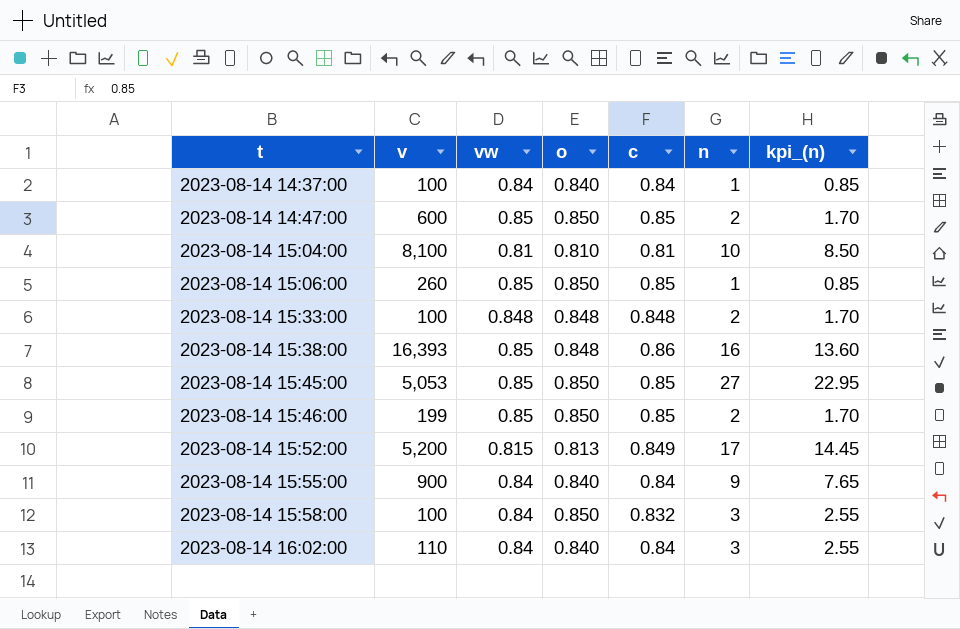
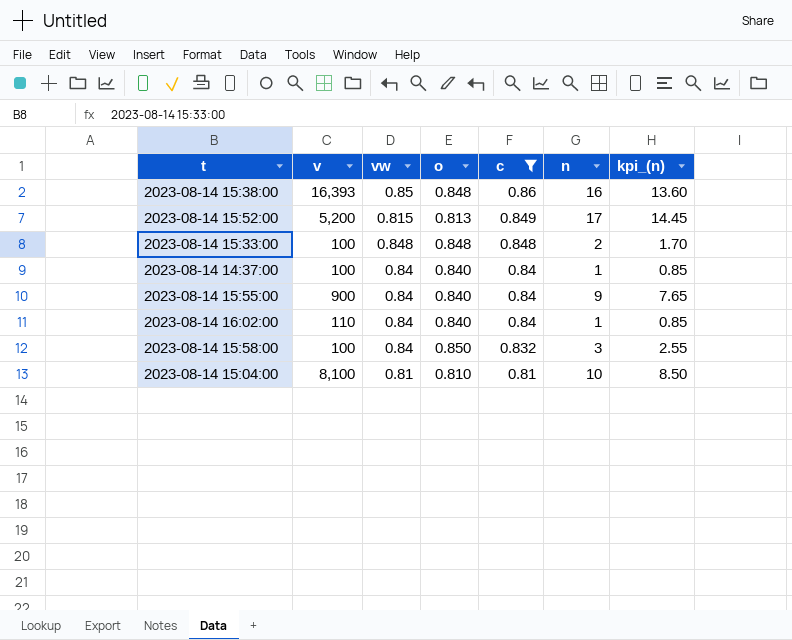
filter: none -> c != 0.85
row order: t ascending -> c descending
2023-08-14 16:02:00 | n: 3 -> 1
2023-08-14 16:02:00 | kpi_(n): 2.55 -> 0.85

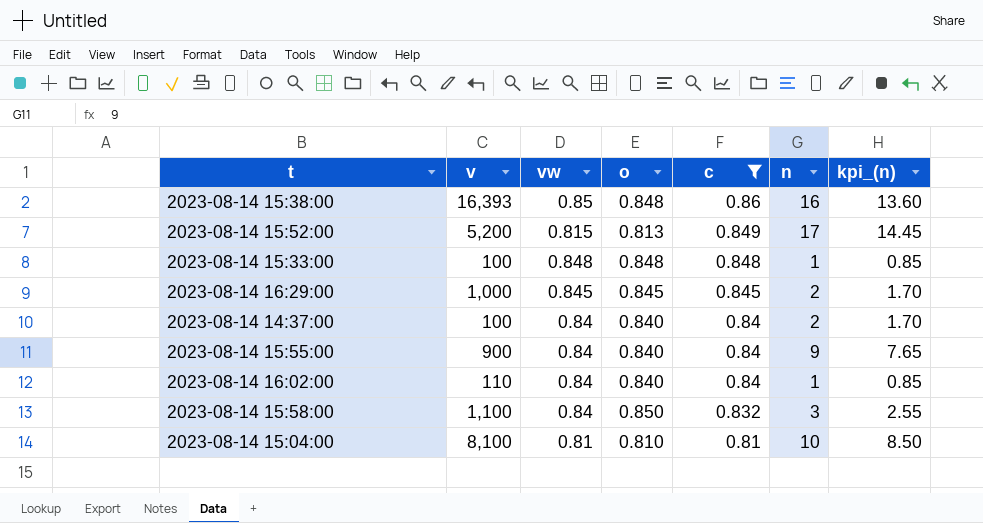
2023-08-14 15:33:00 | n: 2 -> 1
2023-08-14 15:33:00 | kpi_(n): 1.70 -> 0.85
row 2023-08-14 16:29:00: none -> 1,000 | 0.845 | 0.845 | 0.845 | 2 | 1.70
2023-08-14 14:37:00 | n: 1 -> 2
2023-08-14 14:37:00 | kpi_(n): 0.85 -> 1.70
2023-08-14 15:58:00 | v: 100 -> 1,100

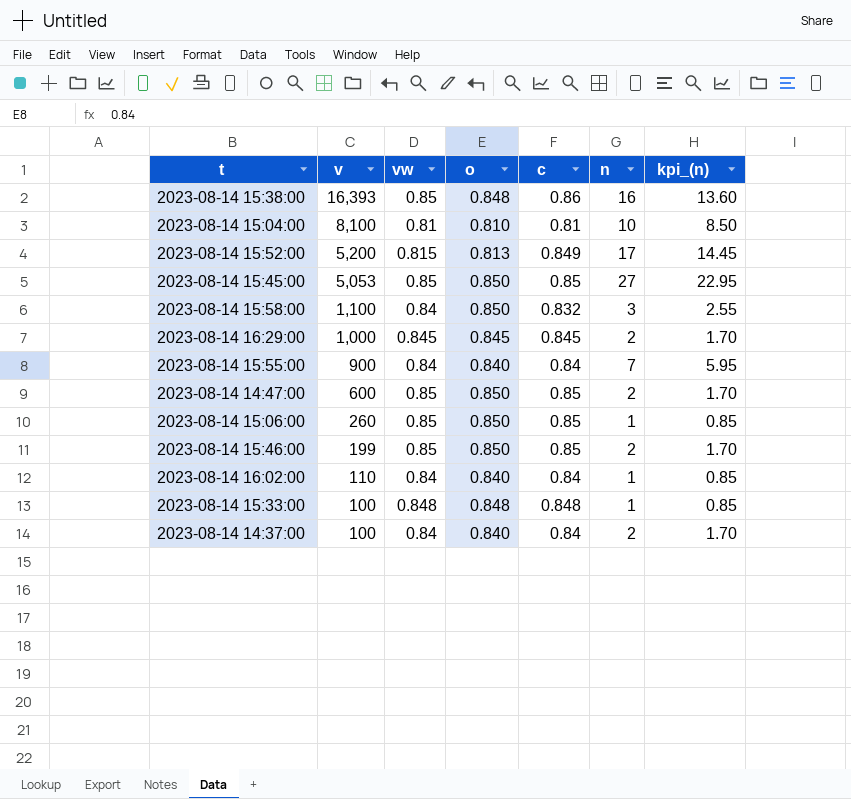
filter: c != 0.85 -> none
row order: c descending -> v descending
2023-08-14 15:55:00 | n: 9 -> 7
2023-08-14 15:55:00 | kpi_(n): 7.65 -> 5.95

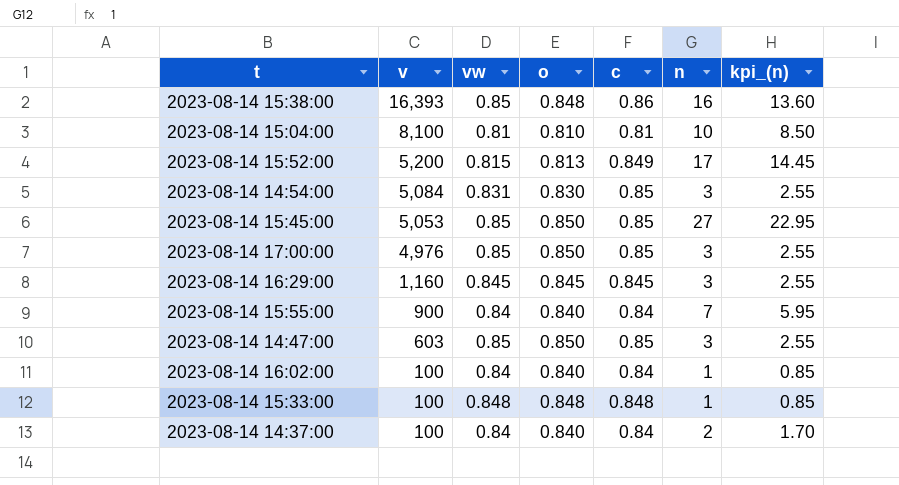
row 2023-08-14 15:58:00: 1,100 | 0.84 | 0.850 | 0.832 | 3 | 2.55 -> none
row 2023-08-14 15:06:00: 260 | 0.85 | 0.850 | 0.85 | 1 | 0.85 -> none
row 2023-08-14 15:46:00: 199 | 0.85 | 0.850 | 0.85 | 2 | 1.70 -> none
row 2023-08-14 14:54:00: none -> 5,084 | 0.831 | 0.830 | 0.85 | 3 | 2.55
row 2023-08-14 17:00:00: none -> 4,976 | 0.85 | 0.850 | 0.85 | 3 | 2.55
2023-08-14 16:29:00 | v: 1,000 -> 1,160
2023-08-14 16:29:00 | n: 2 -> 3
2023-08-14 16:29:00 | kpi_(n): 1.70 -> 2.55
2023-08-14 14:47:00 | v: 600 -> 603
2023-08-14 14:47:00 | n: 2 -> 3
2023-08-14 14:47:00 | kpi_(n): 1.70 -> 2.55
2023-08-14 16:02:00 | v: 110 -> 100

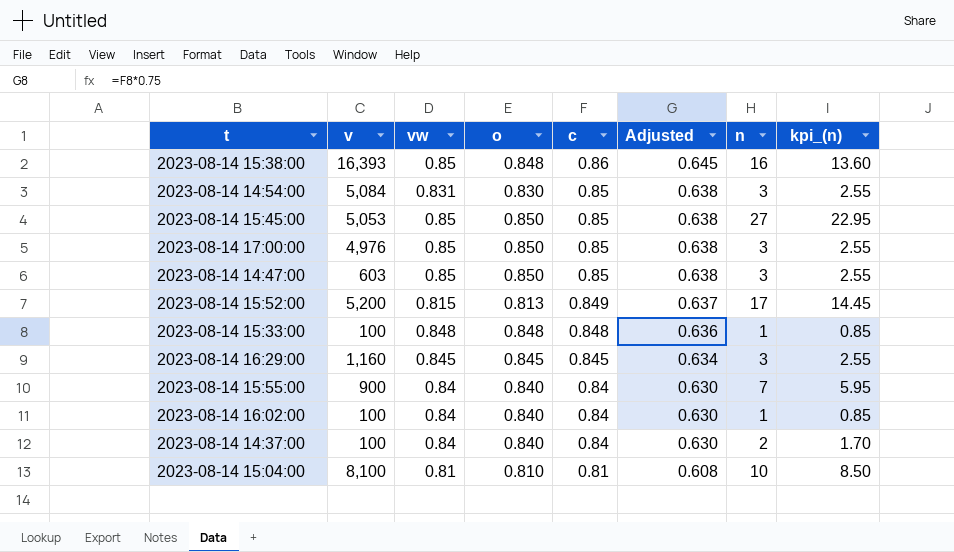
row order: v descending -> c descending
column Adjusted | formula: none -> [c] * 0.75

